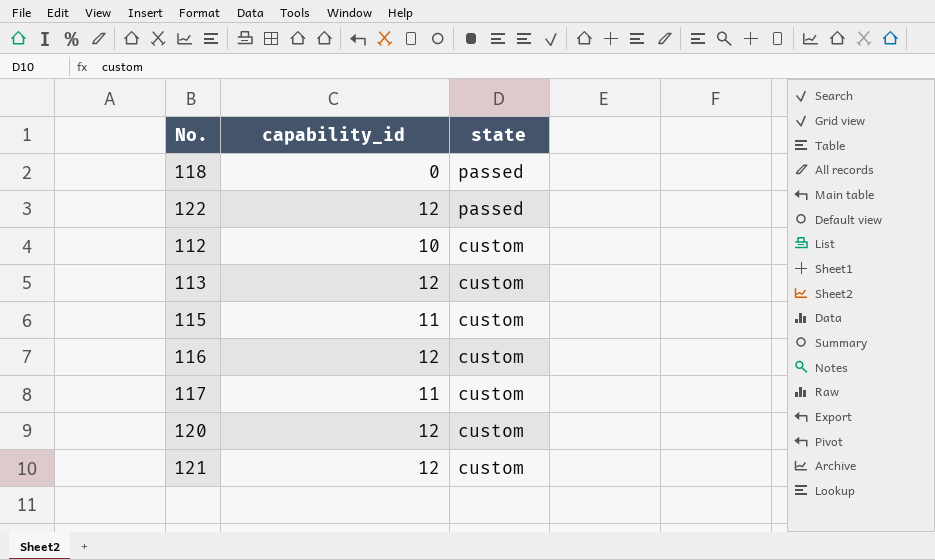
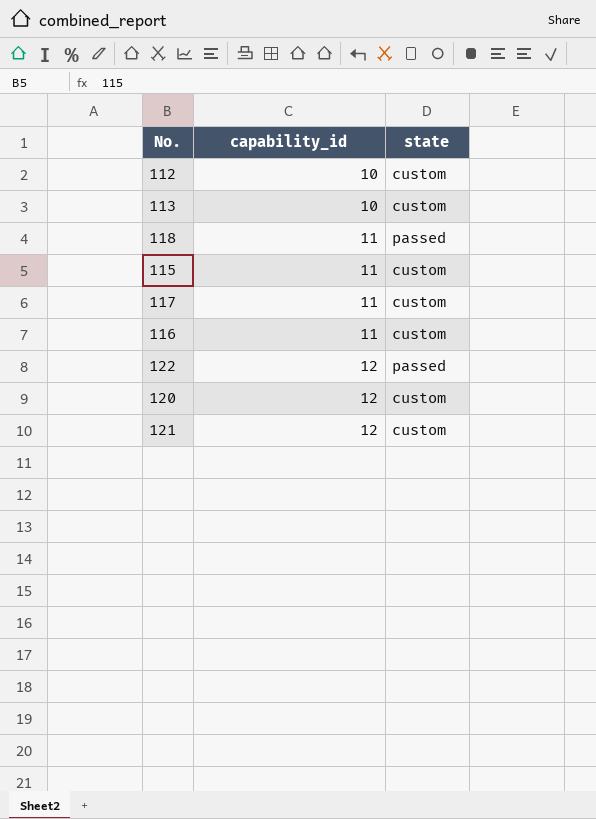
row order: state descending -> capability_id ascending
113 | capability_id: 12 -> 10
118 | capability_id: 0 -> 11
116 | capability_id: 12 -> 11

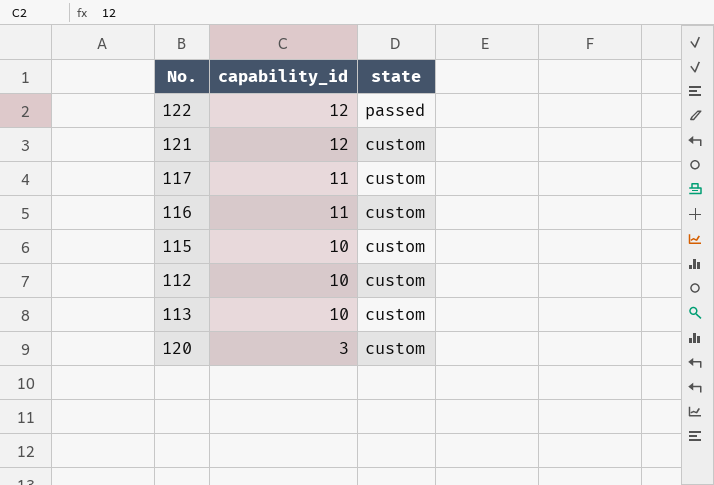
row order: capability_id ascending -> capability_id descending
row 118: 11 | passed -> none
115 | capability_id: 11 -> 10
120 | capability_id: 12 -> 3

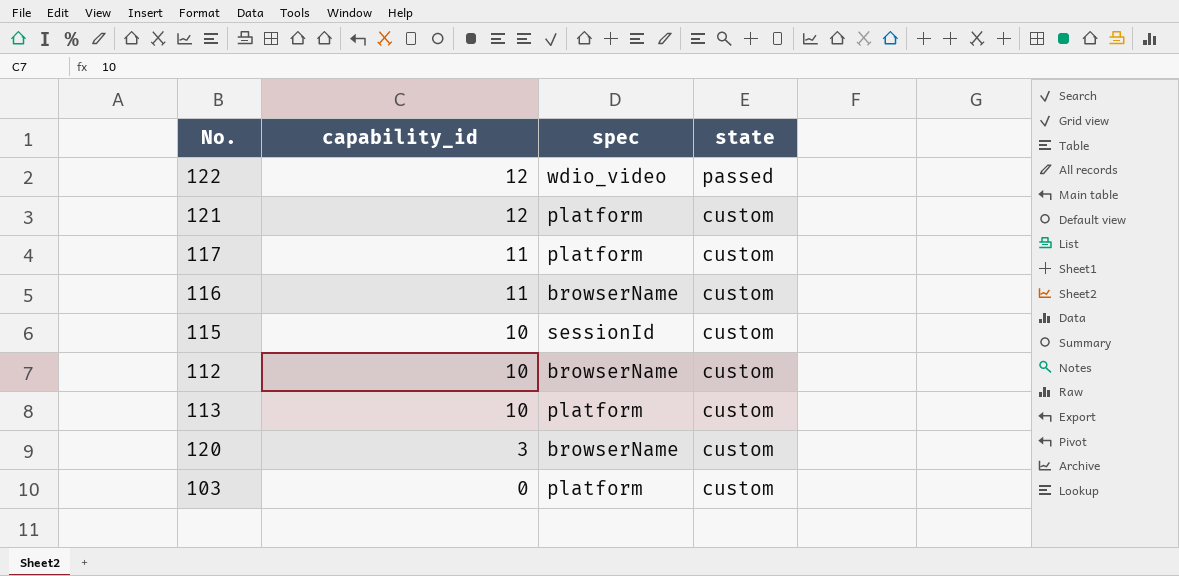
column spec | position: none -> 3
row 103: none -> 0 | platform | custom

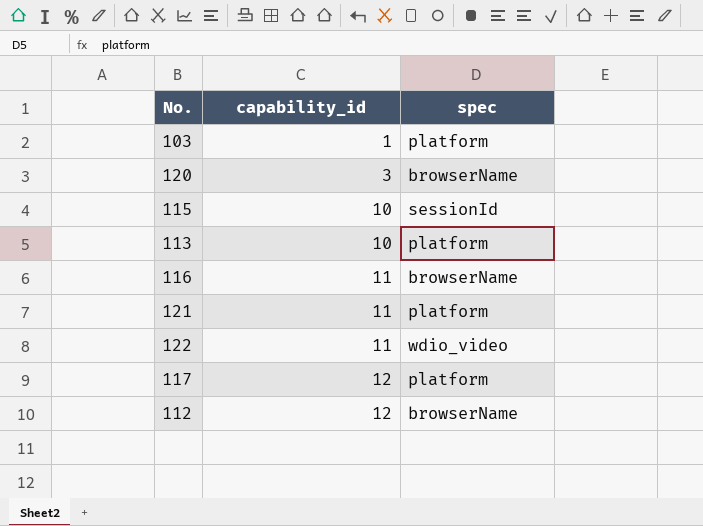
row order: capability_id descending -> capability_id ascending
column state | position: 4 -> none
103 | capability_id: 0 -> 1
121 | capability_id: 12 -> 11
122 | capability_id: 12 -> 11
117 | capability_id: 11 -> 12
112 | capability_id: 10 -> 12

